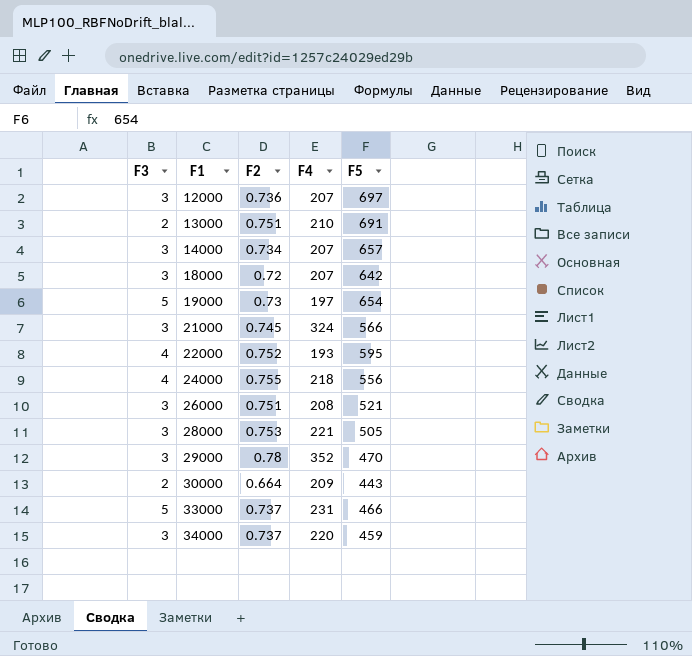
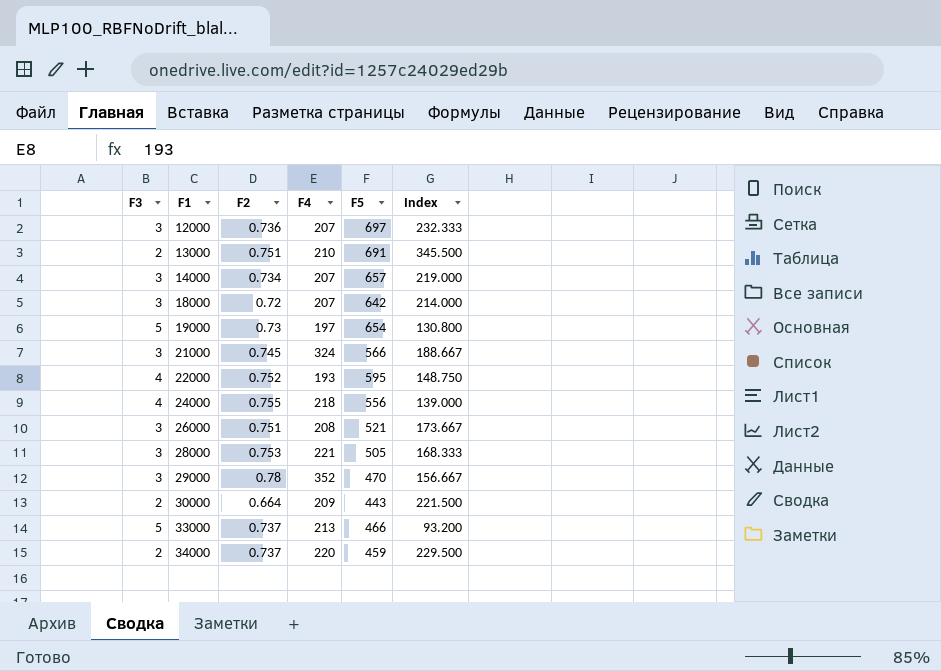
column Index | formula: none -> [F5] / [F3]
33000 | F4: 231 -> 213
34000 | F3: 3 -> 2

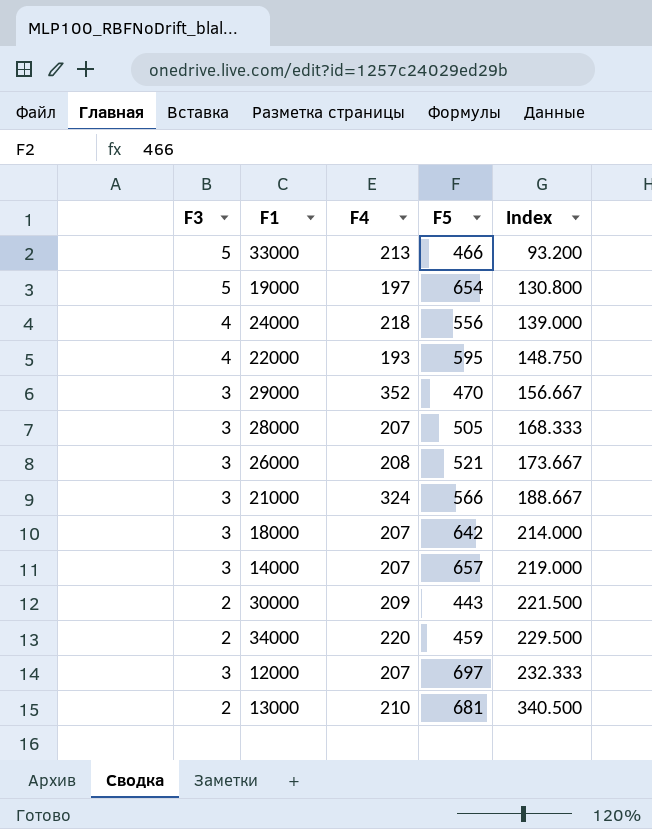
row order: F1 ascending -> Index ascending
column F2 | position: 3 -> none
28000 | F4: 221 -> 207
13000 | F5: 691 -> 681
13000 | Index: 345.500 -> 340.500

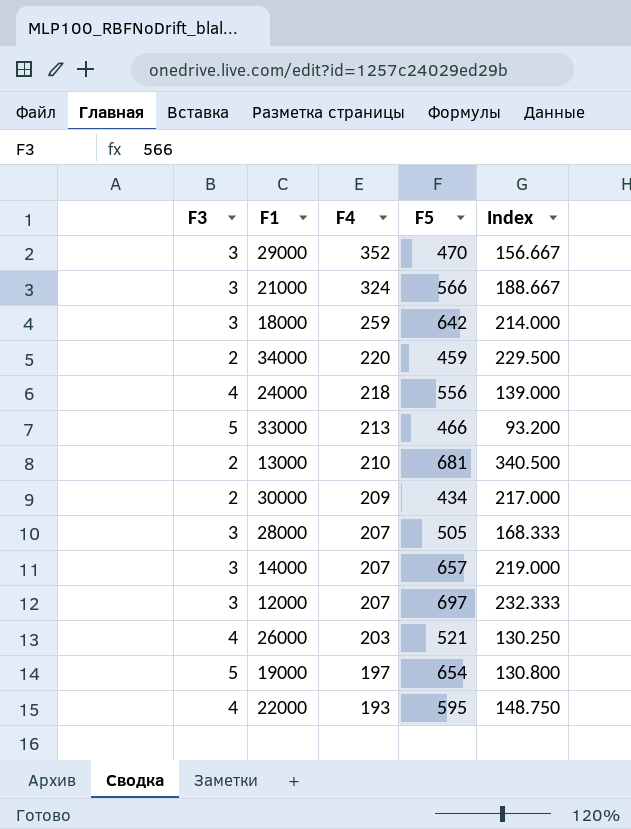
row order: Index ascending -> F4 descending
18000 | F4: 207 -> 259
30000 | F5: 443 -> 434
30000 | Index: 221.500 -> 217.000
26000 | F3: 3 -> 4
26000 | F4: 208 -> 203
26000 | Index: 173.667 -> 130.250

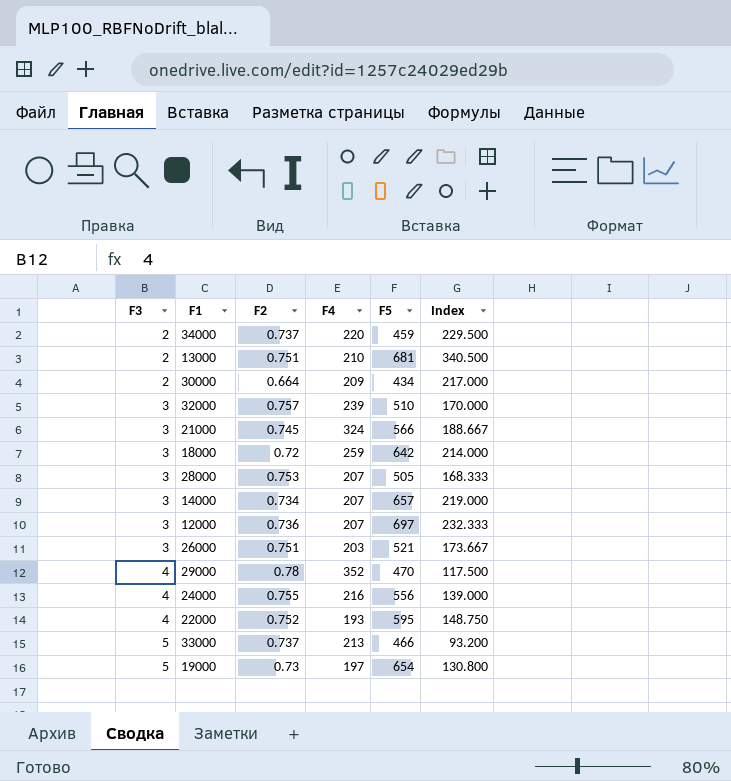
row order: F4 descending -> F3 ascending
column F2 | position: none -> 3
row 32000: none -> 3 | 0.757 | 239 | 510 | 170.000
26000 | F3: 4 -> 3
26000 | Index: 130.250 -> 173.667
29000 | F3: 3 -> 4
29000 | Index: 156.667 -> 117.500
24000 | F4: 218 -> 216

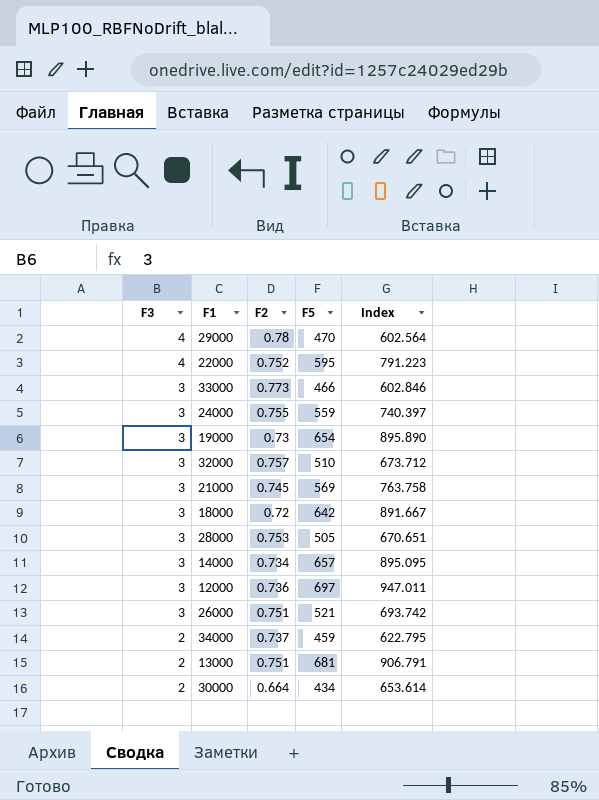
row order: F3 ascending -> F3 descending
column F4 | position: 4 -> none
column Index | formula: [F5] / [F3] -> [F5] / [F2]
33000 | F3: 5 -> 3
33000 | F2: 0.737 -> 0.773
24000 | F3: 4 -> 3
24000 | F5: 556 -> 559
19000 | F3: 5 -> 3
21000 | F5: 566 -> 569

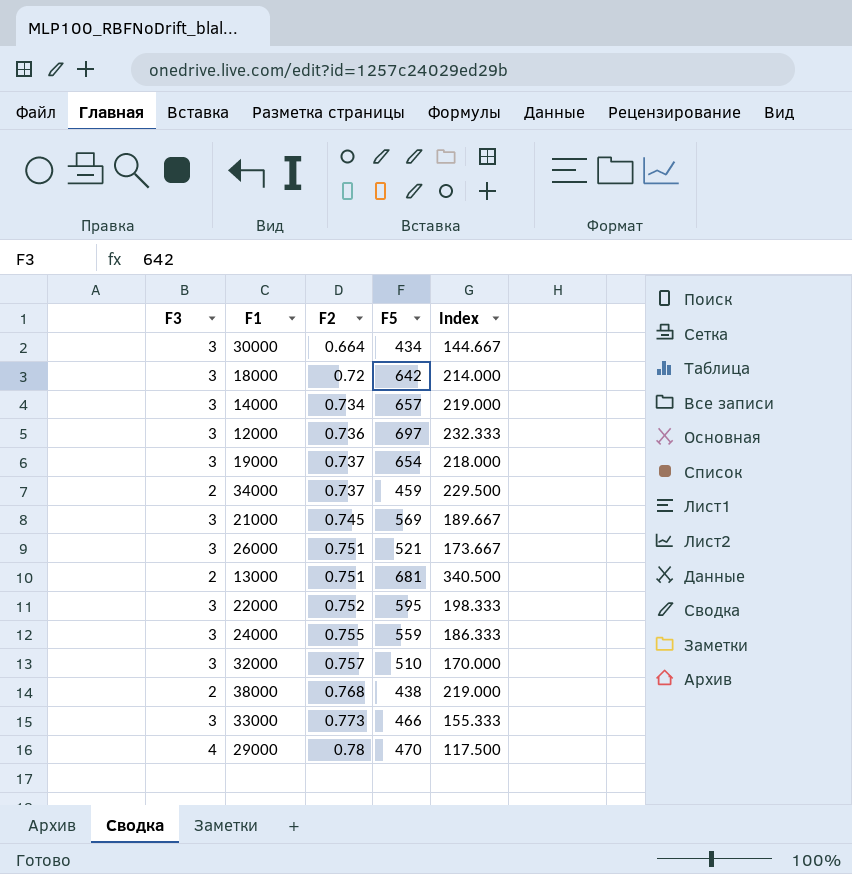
row order: F3 descending -> F2 ascending
column Index | formula: [F5] / [F2] -> [F5] / [F3]
row 28000: 3 | 0.753 | 505 | 670.651 -> none
30000 | F3: 2 -> 3
19000 | F2: 0.73 -> 0.737
22000 | F3: 4 -> 3
row 38000: none -> 2 | 0.768 | 438 | 219.000

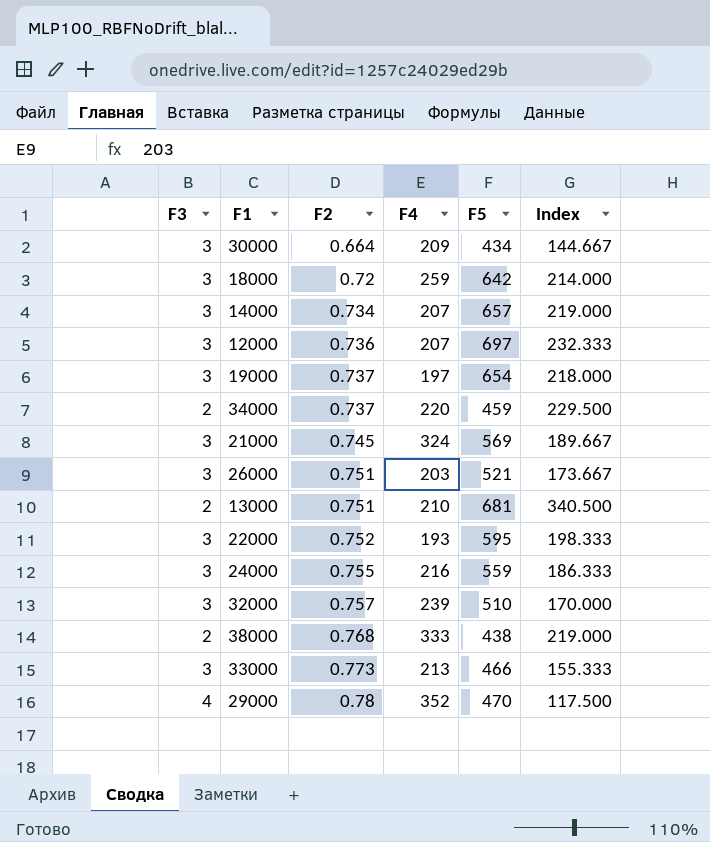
column F4 | position: none -> 4

